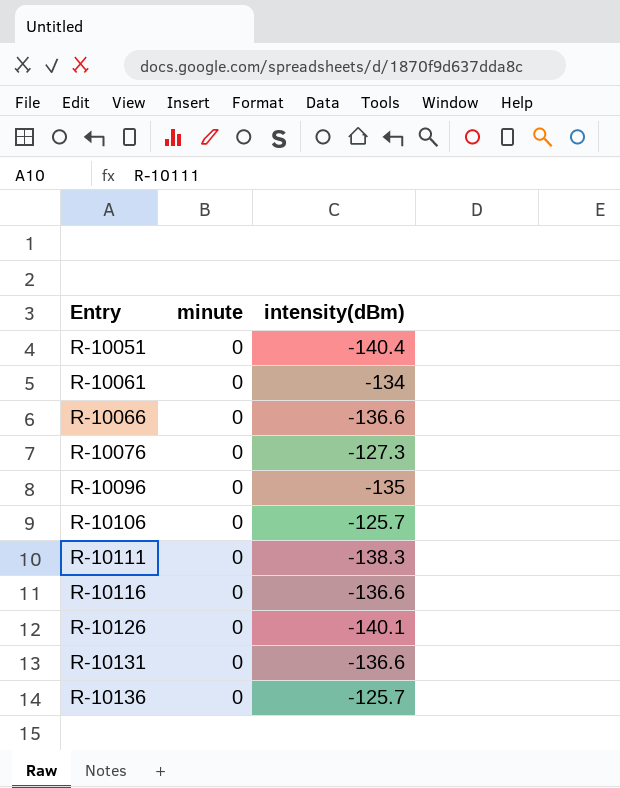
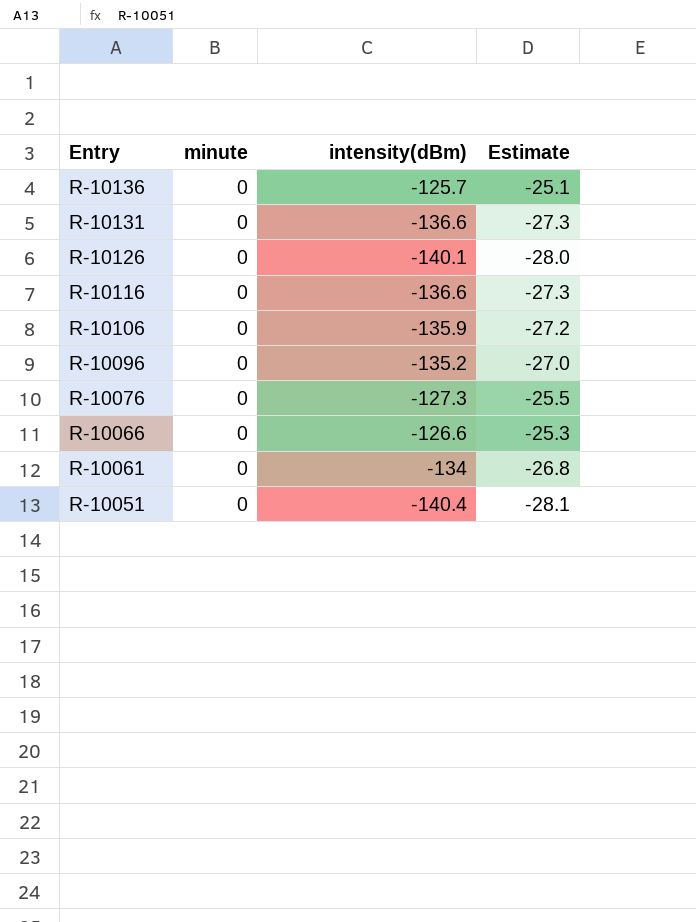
row order: Entry ascending -> Entry descending
column Estimate | formula: none -> [intensity(dBm)] * 0.2
row R-10111: 0 | -138.3 -> none
R-10106 | intensity(dBm): -125.7 -> -135.9
R-10096 | intensity(dBm): -135 -> -135.2
R-10066 | intensity(dBm): -136.6 -> -126.6

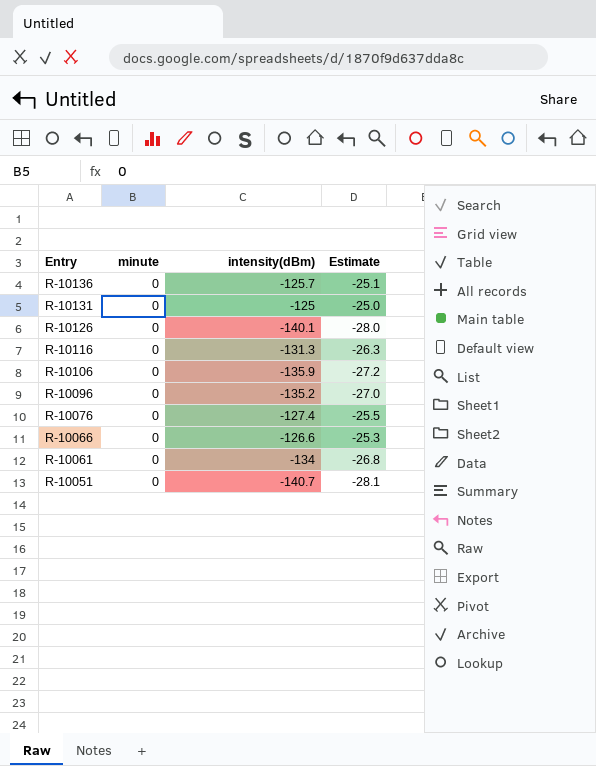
R-10131 | intensity(dBm): -136.6 -> -125
R-10131 | Estimate: -27.3 -> -25.0
R-10116 | intensity(dBm): -136.6 -> -131.3
R-10116 | Estimate: -27.3 -> -26.3
R-10076 | intensity(dBm): -127.3 -> -127.4
R-10051 | intensity(dBm): -140.4 -> -140.7

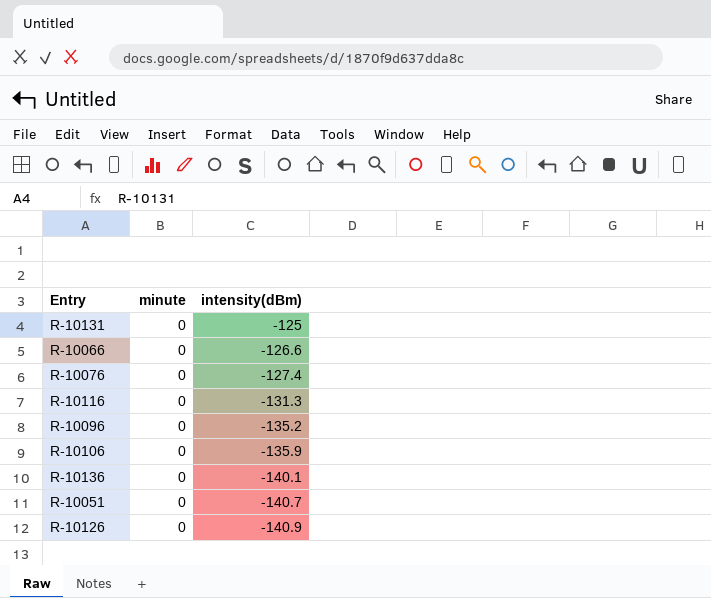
row order: Entry descending -> intensity(dBm) descending
column Estimate | formula: [intensity(dBm)] * 0.2 -> none
row R-10061: 0 | -134 | -26.8 -> none
R-10136 | intensity(dBm): -125.7 -> -140.1
R-10126 | intensity(dBm): -140.1 -> -140.9

